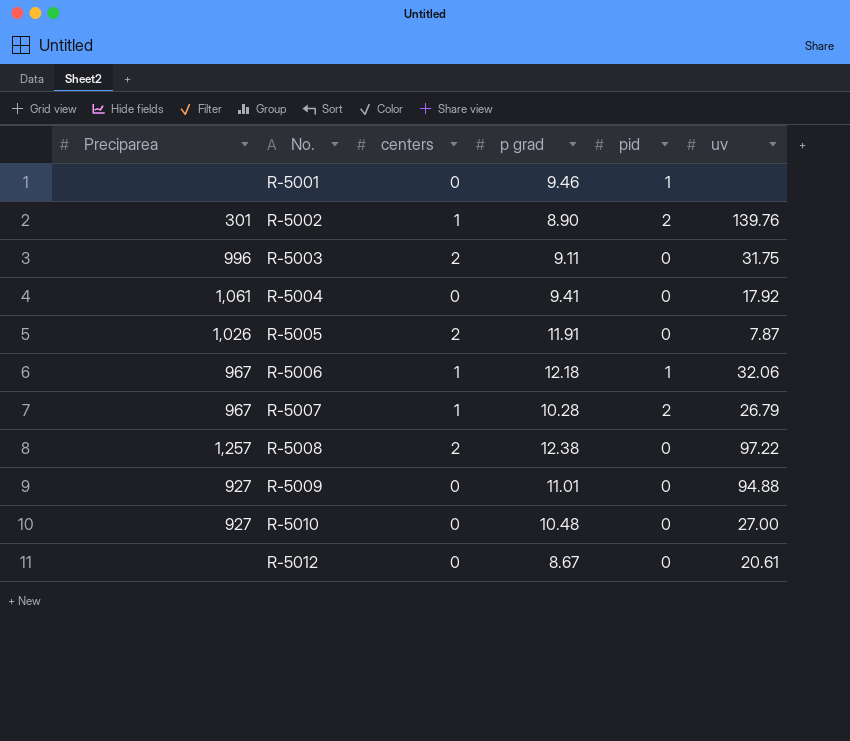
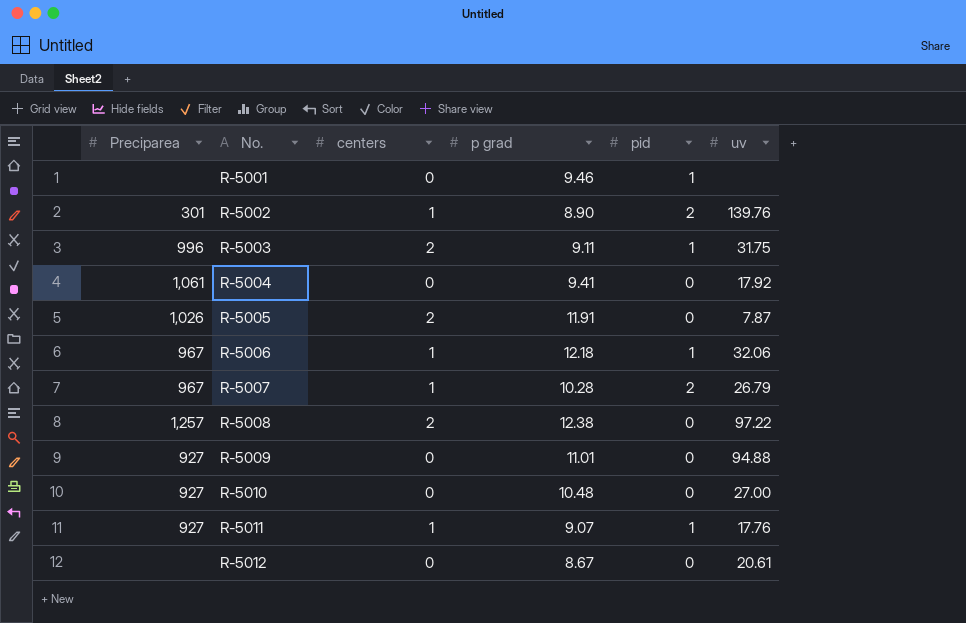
R-5003 | pid: 0 -> 1
row R-5011: none -> 927 | 1 | 9.07 | 1 | 17.76

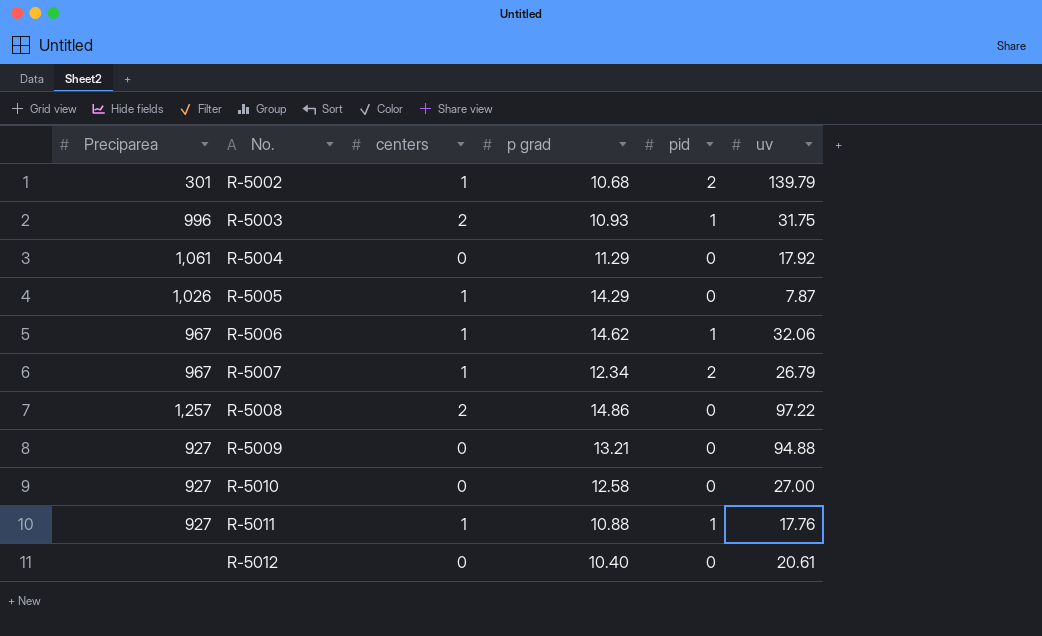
row R-5001: none | 0 | 9.46 | 1 | none -> none
R-5002 | p grad: 8.90 -> 10.68
R-5002 | uv: 139.76 -> 139.79
R-5003 | p grad: 9.11 -> 10.93
R-5004 | p grad: 9.41 -> 11.29
R-5005 | centers: 2 -> 1
R-5005 | p grad: 11.91 -> 14.29
R-5006 | p grad: 12.18 -> 14.62
R-5007 | p grad: 10.28 -> 12.34
R-5008 | p grad: 12.38 -> 14.86
R-5009 | p grad: 11.01 -> 13.21
R-5010 | p grad: 10.48 -> 12.58
R-5011 | p grad: 9.07 -> 10.88
R-5012 | p grad: 8.67 -> 10.40

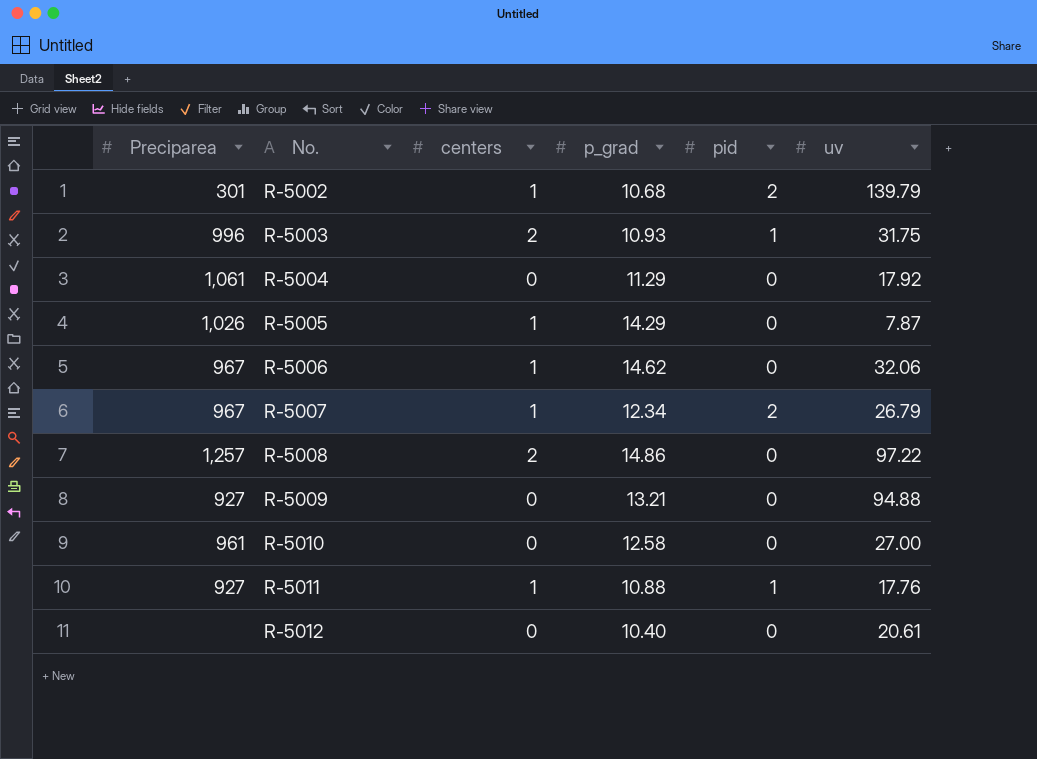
column name: p grad -> p_grad
R-5006 | pid: 1 -> 0
R-5010 | Preciparea: 927 -> 961

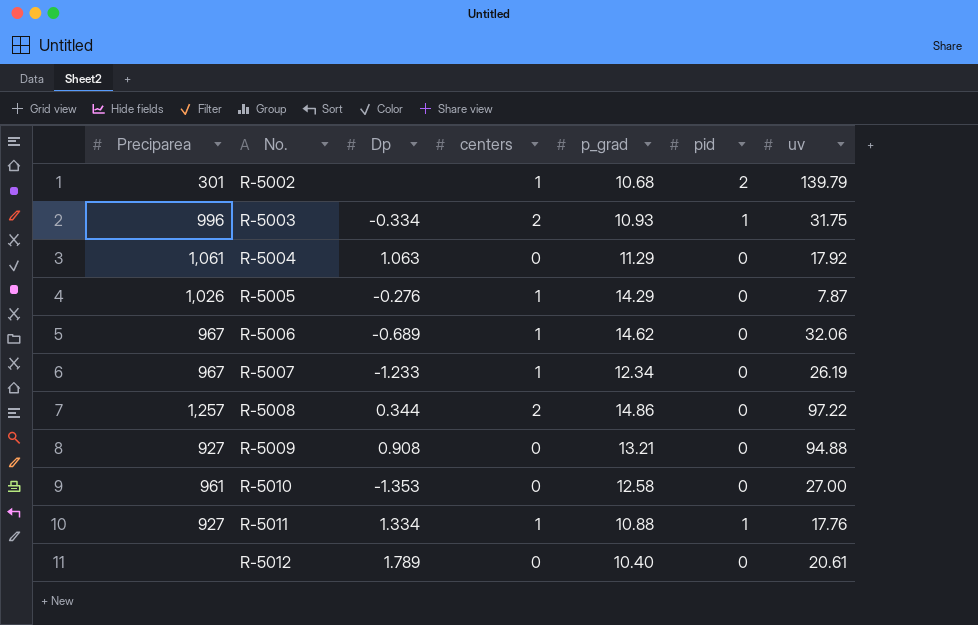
column Dp | position: none -> 3
R-5007 | pid: 2 -> 0
R-5007 | uv: 26.79 -> 26.19

